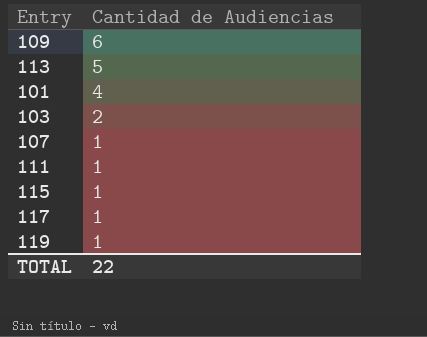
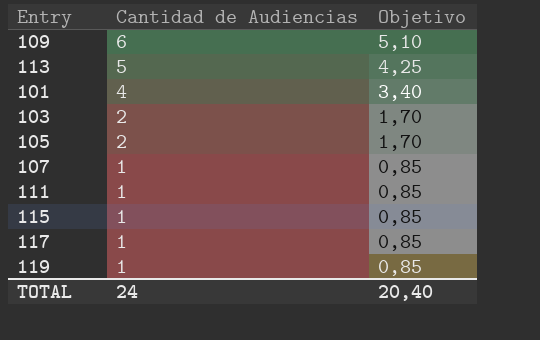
column Objetivo | formula: none -> [Cantidad de Audiencias] * 0,85
row 105: none -> 2 | 1,70
TOTAL | Cantidad de Audiencias: 22 -> 24

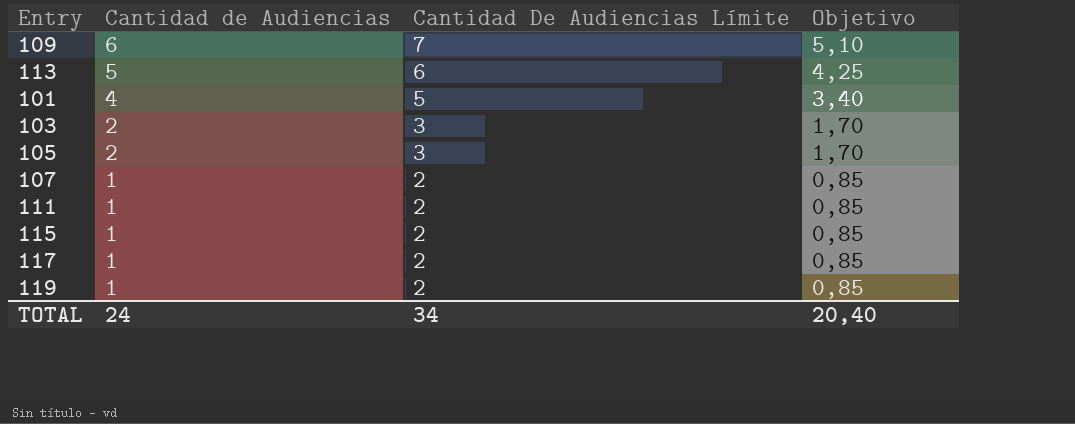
column Cantidad De Audiencias Límite | formula: none -> [Cantidad de Audiencias] + 1

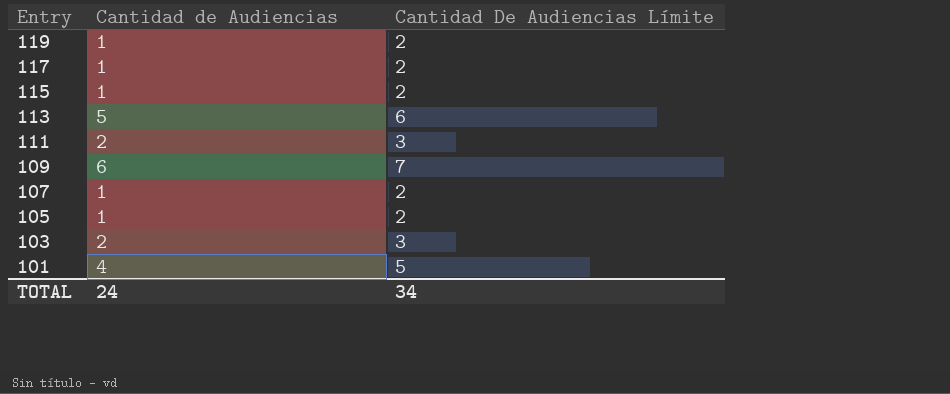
row order: Cantidad de Audiencias descending -> Entry descending
column Objetivo | formula: [Cantidad de Audiencias] * 0,85 -> none
111 | Cantidad de Audiencias: 1 -> 2
111 | Cantidad De Audiencias Límite: 2 -> 3
105 | Cantidad de Audiencias: 2 -> 1
105 | Cantidad De Audiencias Límite: 3 -> 2

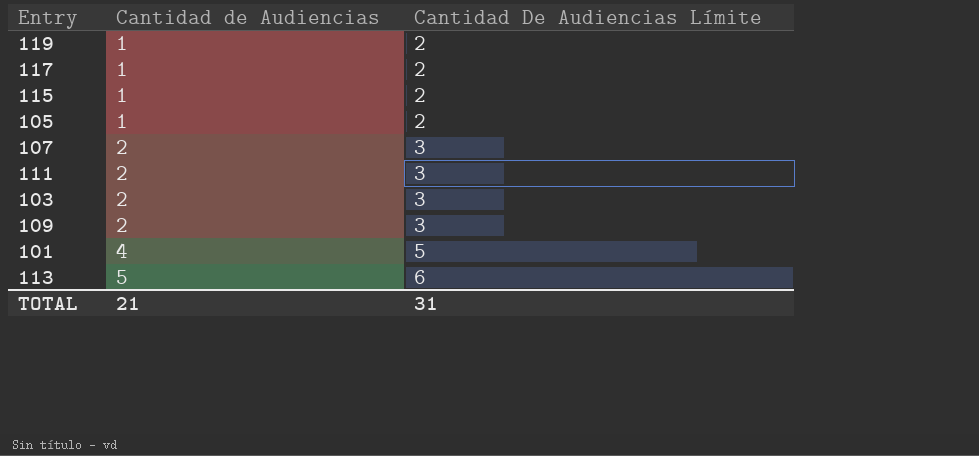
row order: Entry descending -> Cantidad de Audiencias ascending
107 | Cantidad de Audiencias: 1 -> 2
107 | Cantidad De Audiencias Límite: 2 -> 3
109 | Cantidad de Audiencias: 6 -> 2
109 | Cantidad De Audiencias Límite: 7 -> 3
TOTAL | Cantidad de Audiencias: 24 -> 21
TOTAL | Cantidad De Audiencias Límite: 34 -> 31

